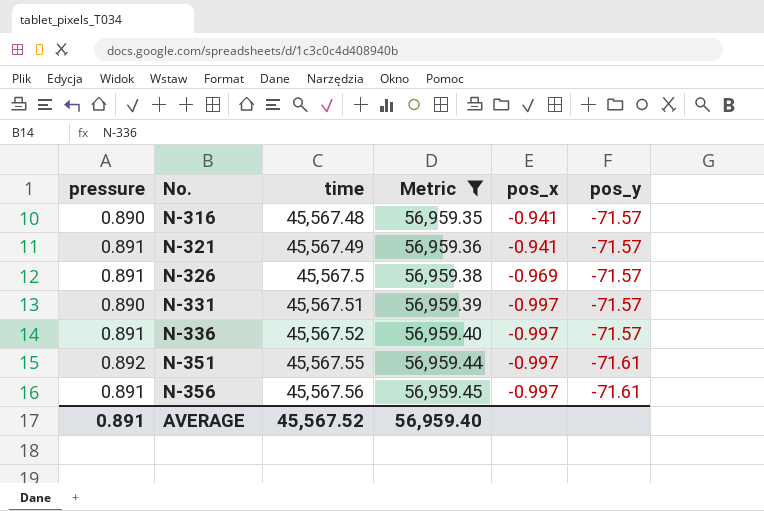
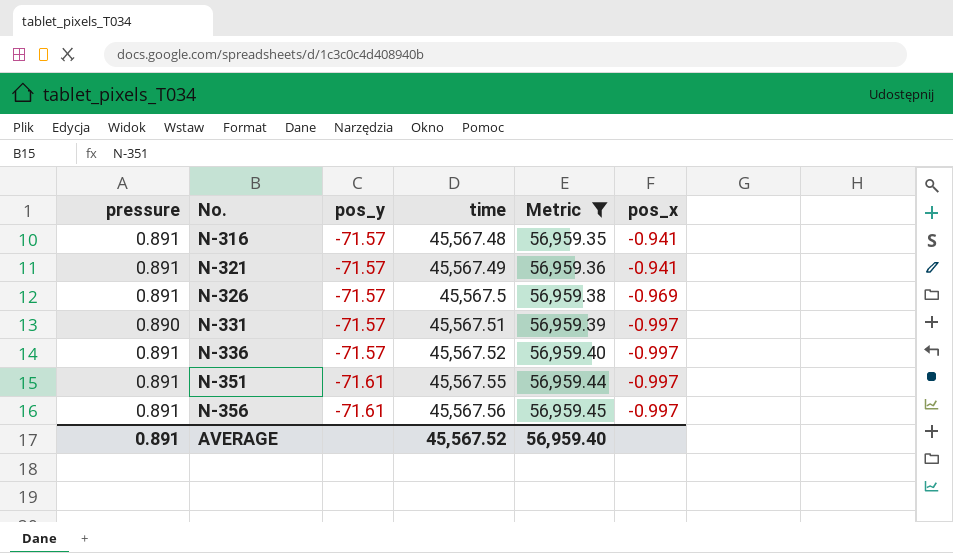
column pos_y | position: 6 -> 3
N-316 | pressure: 0.890 -> 0.891
N-351 | pressure: 0.892 -> 0.891

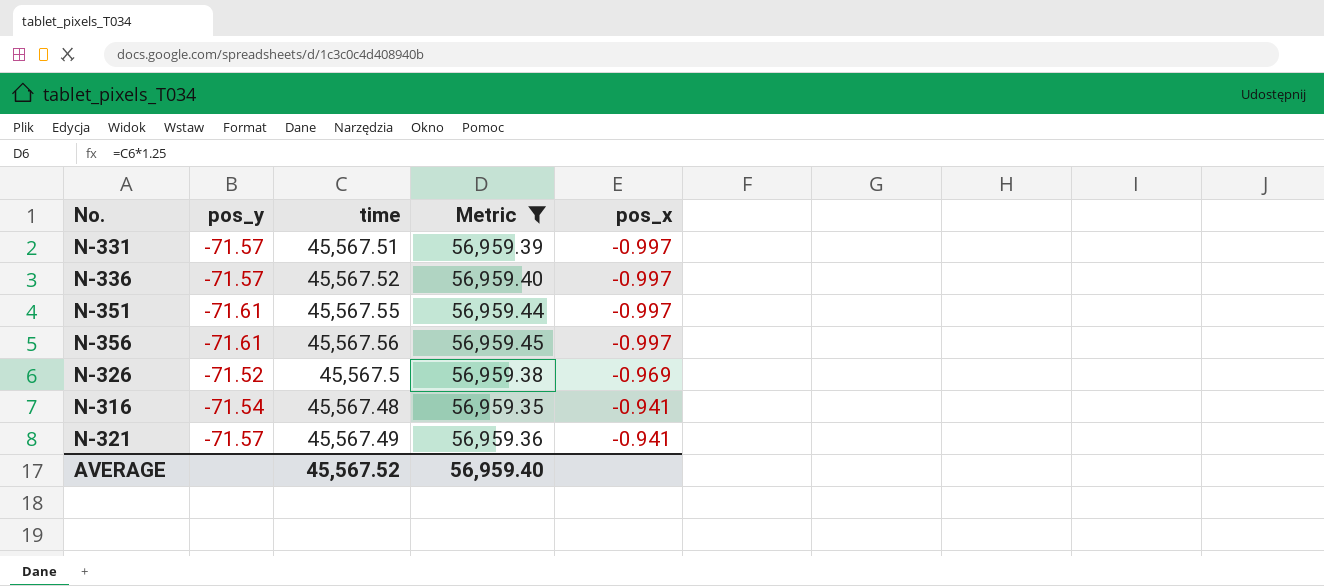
row order: No. ascending -> pos_x ascending
column pressure | position: 1 -> none
N-326 | pos_y: -71.57 -> -71.52
N-316 | pos_y: -71.57 -> -71.54

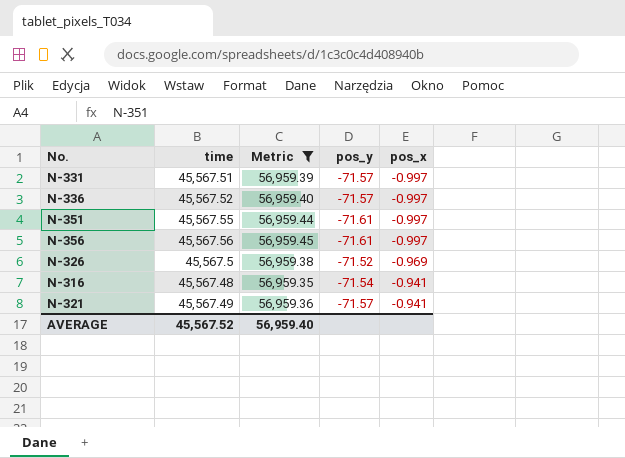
column pos_y | position: 2 -> 4

